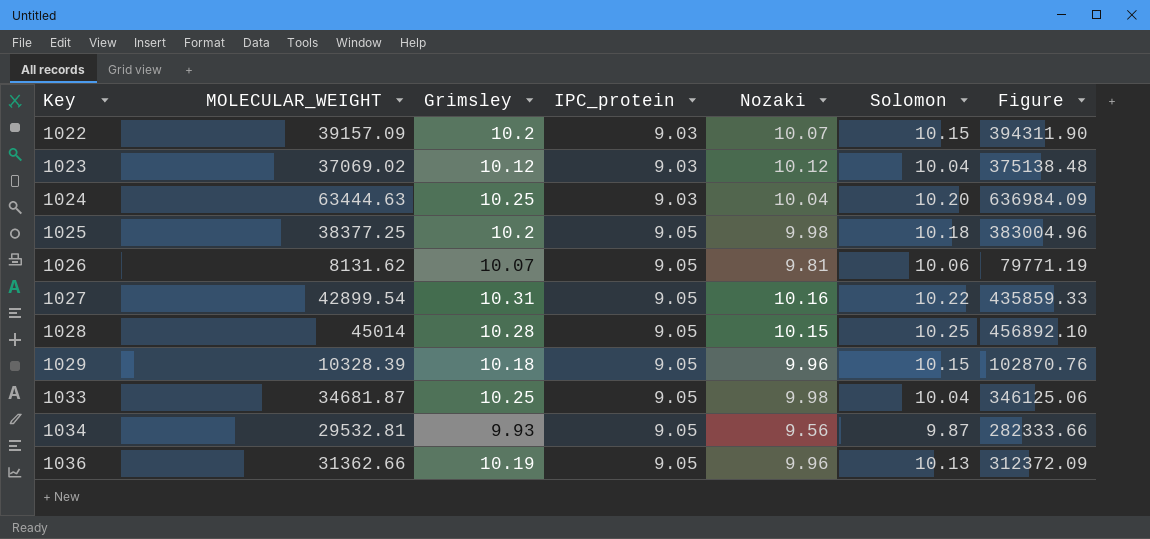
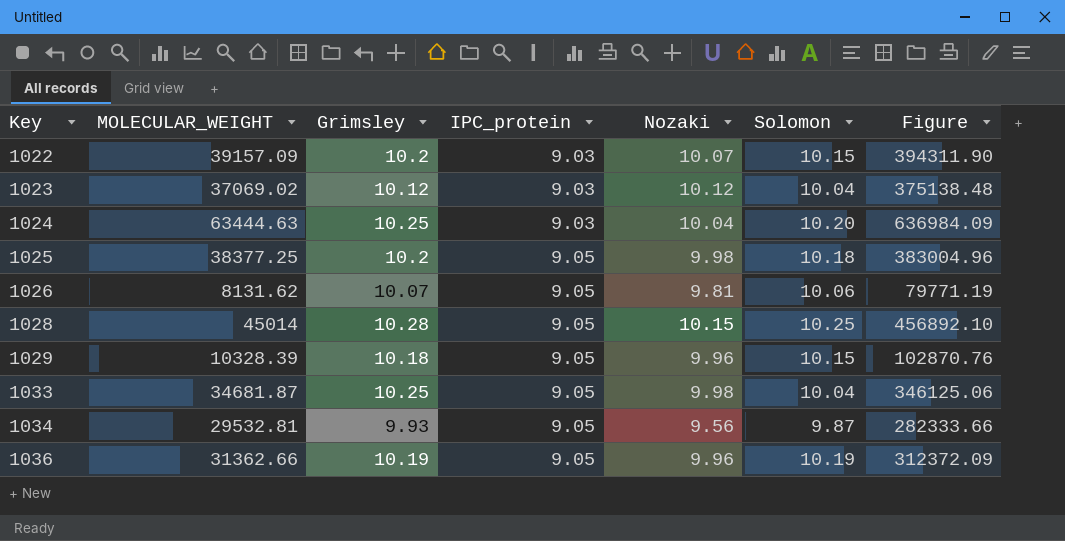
row 1027: 42899.54 | 10.31 | 9.05 | 10.16 | 10.22 | 435859.33 -> none
1036 | Solomon: 10.13 -> 10.19

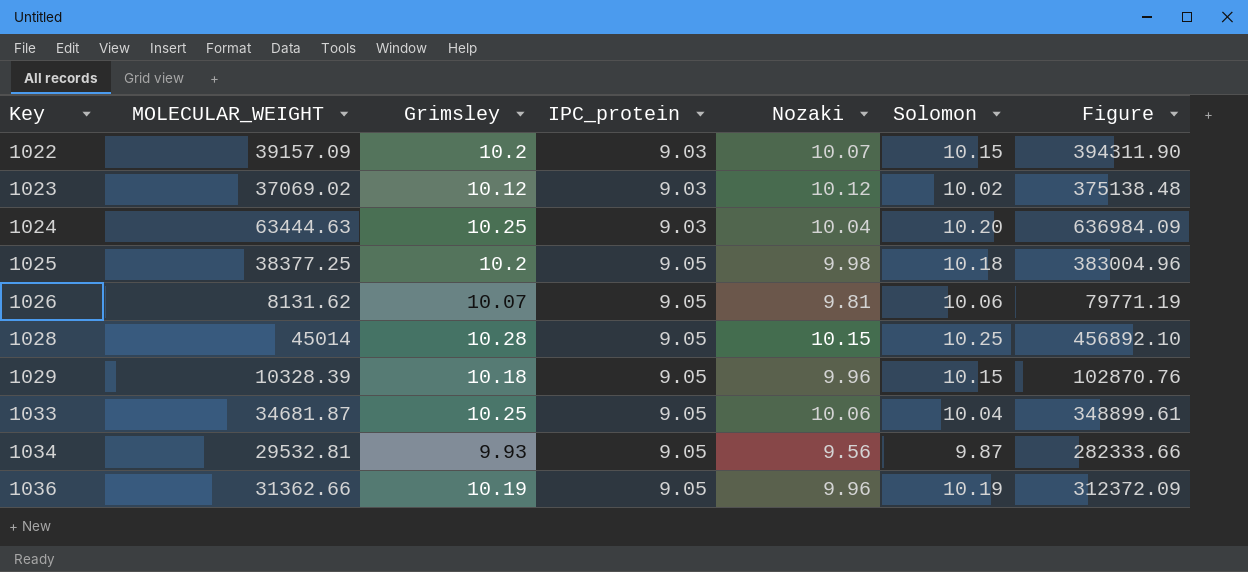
1023 | Solomon: 10.04 -> 10.02
1033 | Nozaki: 9.98 -> 10.06
1033 | Figure: 346125.06 -> 348899.61

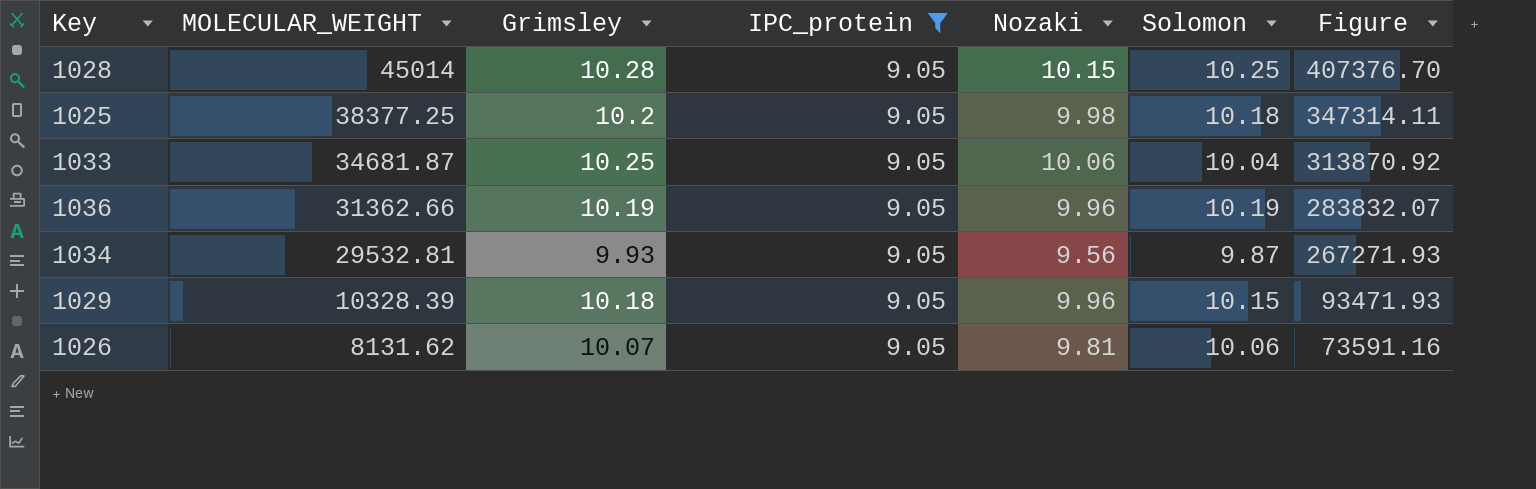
filter: none -> IPC_protein = 9.05
row order: Key ascending -> MOLECULAR_WEIGHT descending
column Figure | formula: [MOLECULAR_WEIGHT] * [Nozaki] -> [MOLECULAR_WEIGHT] * [IPC_protein]

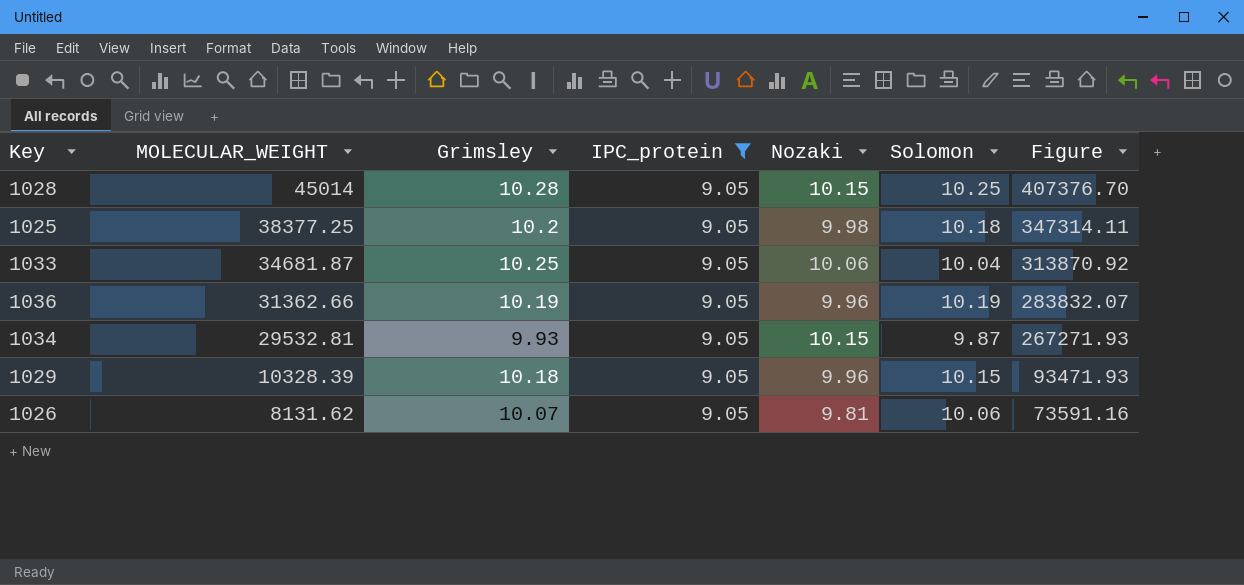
1034 | Nozaki: 9.56 -> 10.15

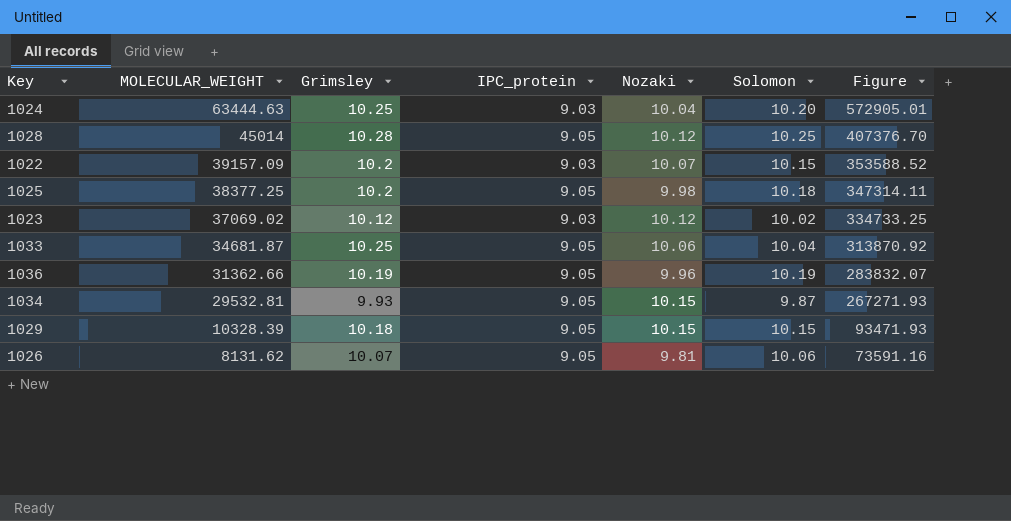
filter: IPC_protein = 9.05 -> none
1028 | Nozaki: 10.15 -> 10.12
1029 | Nozaki: 9.96 -> 10.15

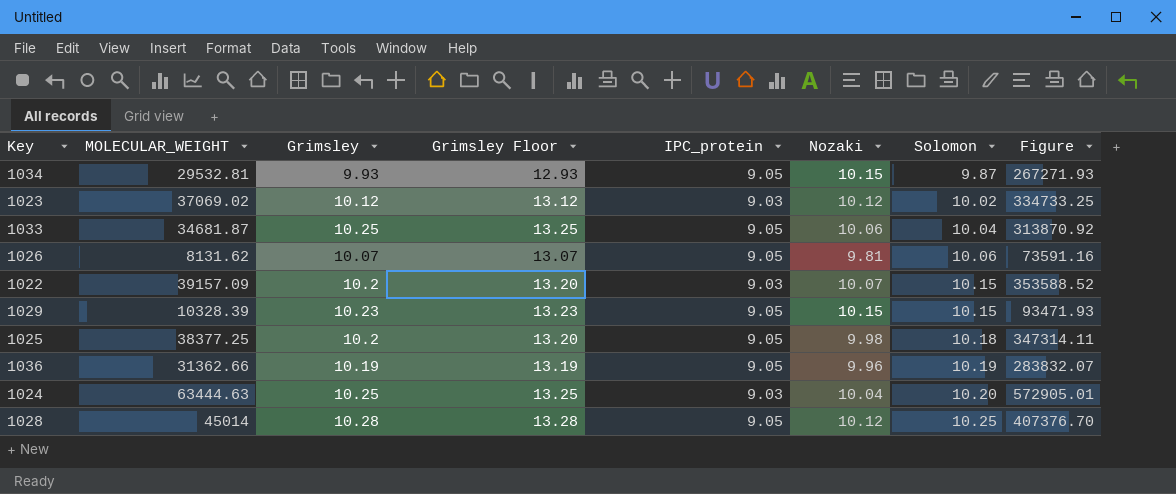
row order: MOLECULAR_WEIGHT descending -> Solomon ascending
column Grimsley Floor | formula: none -> [Grimsley] + 3
1029 | Grimsley: 10.18 -> 10.23

